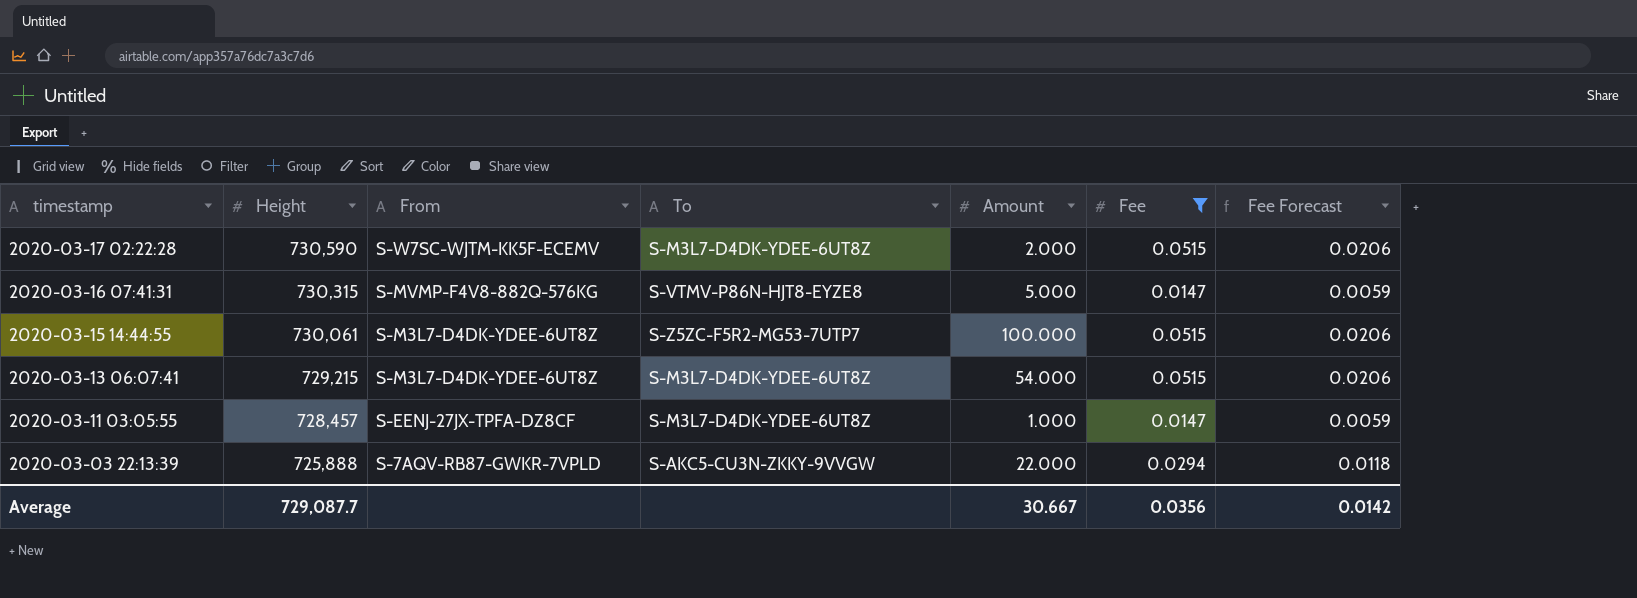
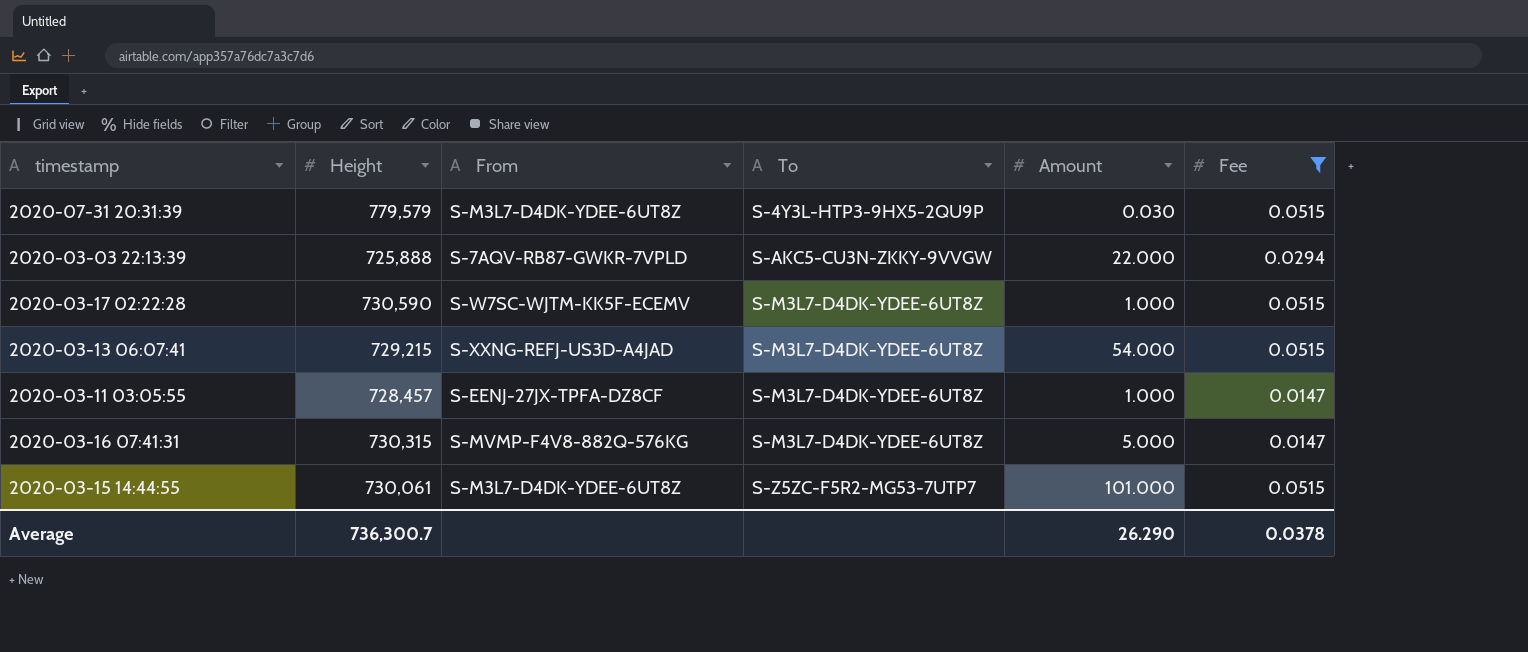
row order: timestamp descending -> To ascending
column Fee Forecast | formula: [Fee] * 0.4 -> none
row 2020-07-31 20:31:39: none -> 779,579 | S-M3L7-D4DK-YDEE-6UT8Z | S-4Y3L-HTP3-9HX5-2QU9P | 0.030 | 0.0515
2020-03-17 02:22:28 | Amount: 2.000 -> 1.000
2020-03-13 06:07:41 | From: S-M3L7-D4DK-YDEE-6UT8Z -> S-XXNG-REFJ-US3D-A4JAD
2020-03-16 07:41:31 | To: S-VTMV-P86N-HJT8-EYZE8 -> S-M3L7-D4DK-YDEE-6UT8Z
2020-03-15 14:44:55 | Amount: 100.000 -> 101.000
Average | Height: 729,087.7 -> 736,300.7
Average | Amount: 30.667 -> 26.290
Average | Fee: 0.0356 -> 0.0378

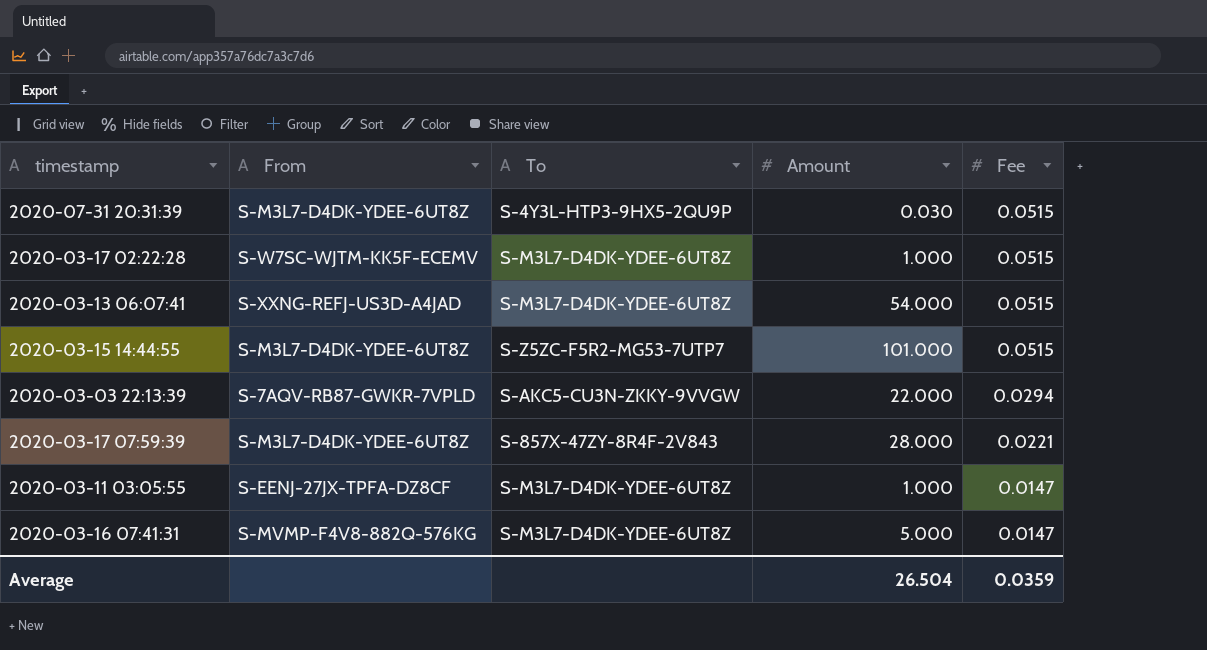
filter: Fee != 0.0221 -> none
row order: To ascending -> Fee descending
column Height | position: 2 -> none
Average | Amount: 26.290 -> 26.504
Average | Fee: 0.0378 -> 0.0359

